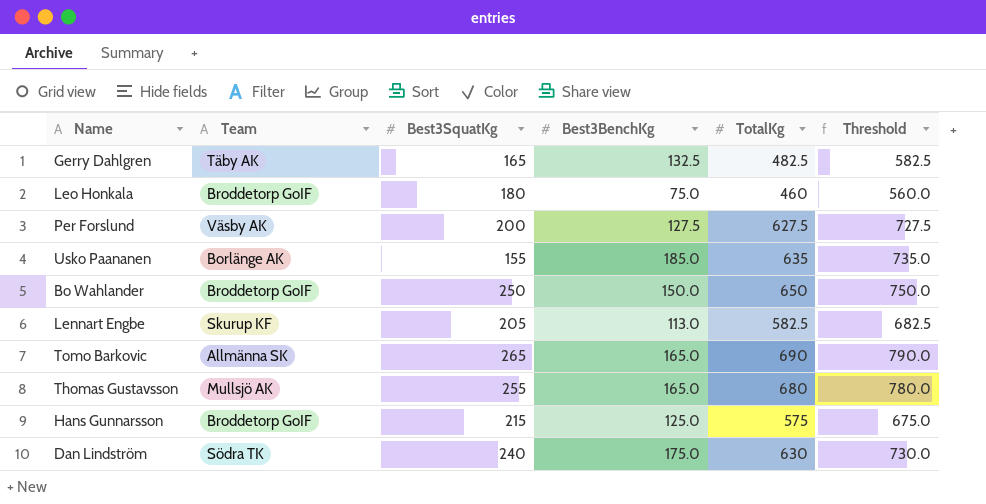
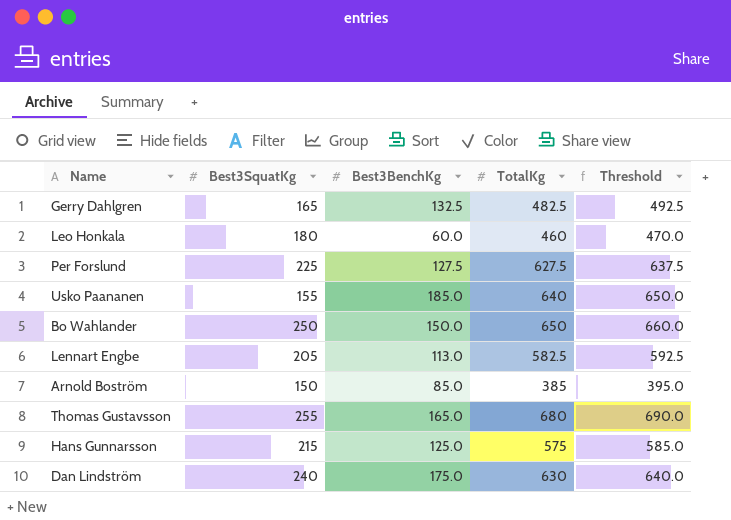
column Team | position: 2 -> none
column Threshold | formula: [TotalKg] + 100 -> [TotalKg] + 10
row Tomo Barkovic: Allmänna SK | 265 | 165.0 | 690 | 790.0 -> none
Leo Honkala | Best3BenchKg: 75.0 -> 60.0
Per Forslund | Best3SquatKg: 200 -> 225
Usko Paananen | TotalKg: 635 -> 640
row Arnold Boström: none -> 150 | 85.0 | 385 | 395.0

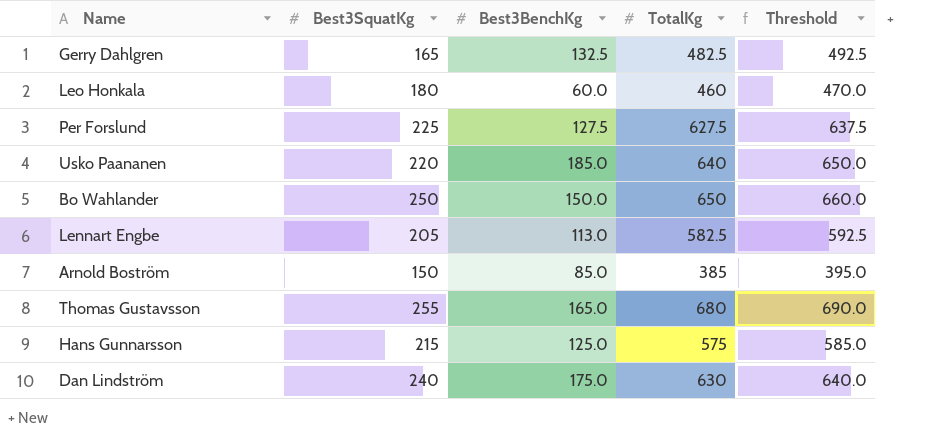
Usko Paananen | Best3SquatKg: 155 -> 220

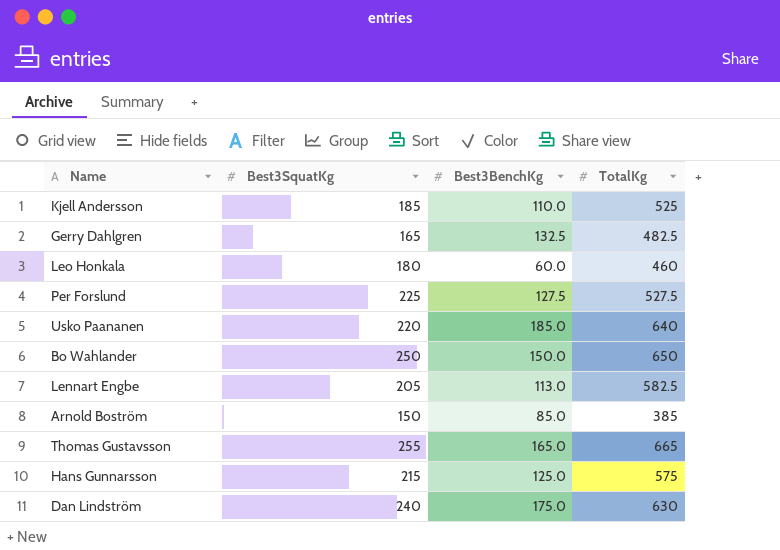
column Threshold | formula: [TotalKg] + 10 -> none
row Kjell Andersson: none -> 185 | 110.0 | 525
Per Forslund | TotalKg: 627.5 -> 527.5
Thomas Gustavsson | TotalKg: 680 -> 665

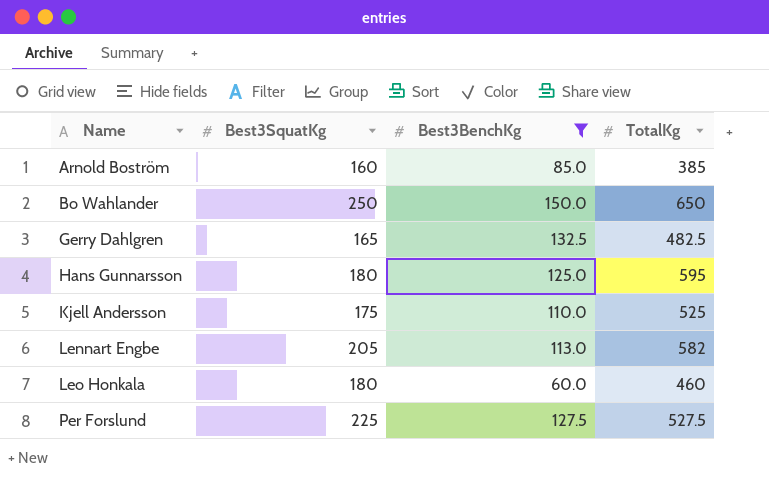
filter: none -> Best3BenchKg <= 150.0
row order: none -> Name ascending
Arnold Boström | Best3SquatKg: 150 -> 160
Hans Gunnarsson | Best3SquatKg: 215 -> 180
Hans Gunnarsson | TotalKg: 575 -> 595
Kjell Andersson | Best3SquatKg: 185 -> 175
Lennart Engbe | TotalKg: 582.5 -> 582

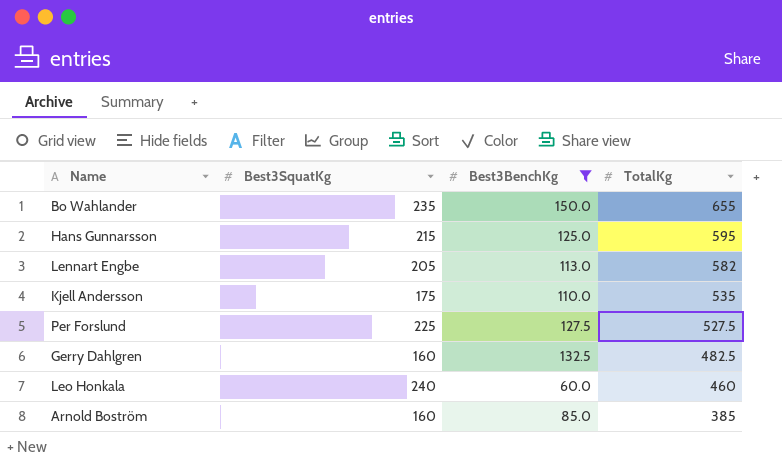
row order: Name ascending -> TotalKg descending
Bo Wahlander | Best3SquatKg: 250 -> 235
Bo Wahlander | TotalKg: 650 -> 655
Hans Gunnarsson | Best3SquatKg: 180 -> 215
Kjell Andersson | TotalKg: 525 -> 535
Gerry Dahlgren | Best3SquatKg: 165 -> 160
Leo Honkala | Best3SquatKg: 180 -> 240

